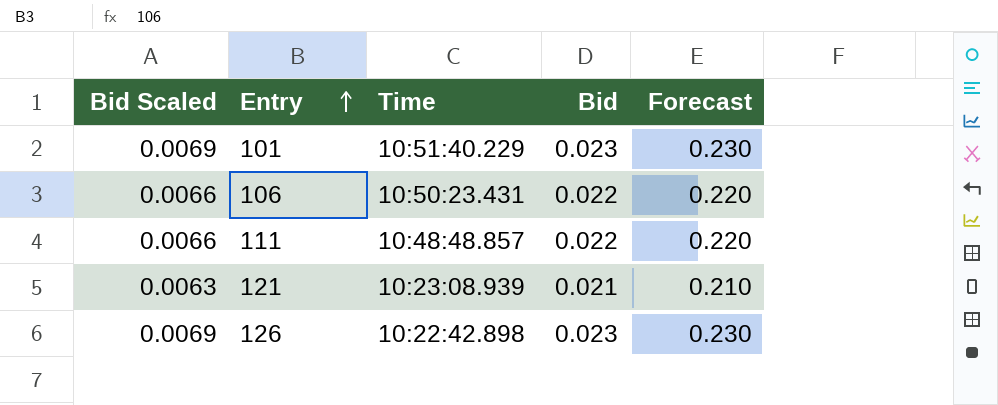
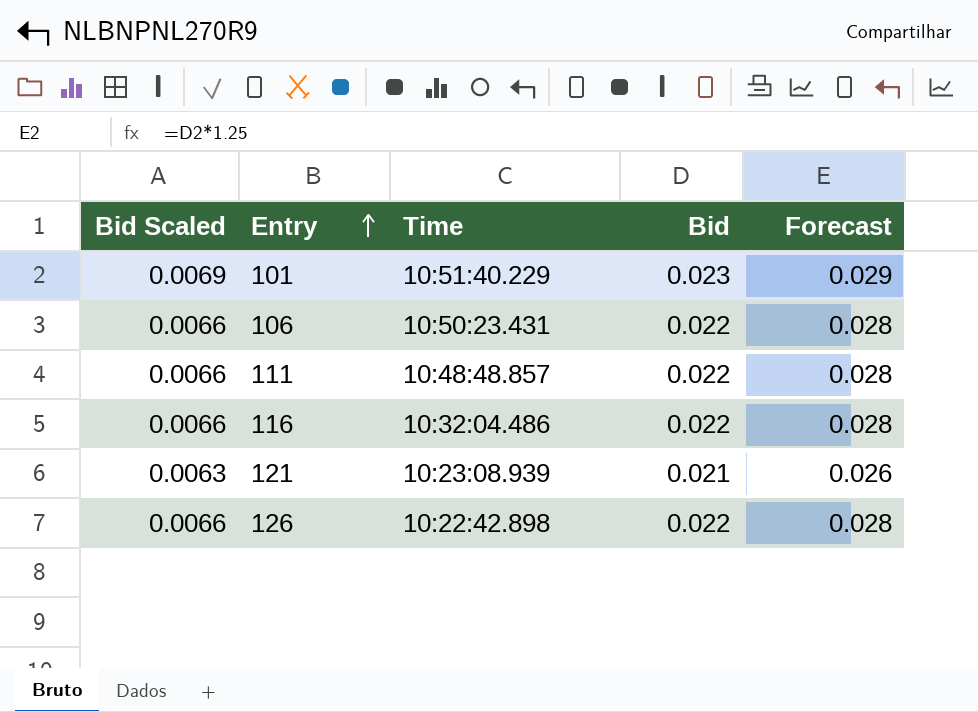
column Forecast | formula: [Bid] * 10 -> [Bid] * 1.25
row 116: none -> 0.0066 | 10:32:04.486 | 0.022 | 0.028
126 | Bid Scaled: 0.0069 -> 0.0066
126 | Bid: 0.023 -> 0.022

